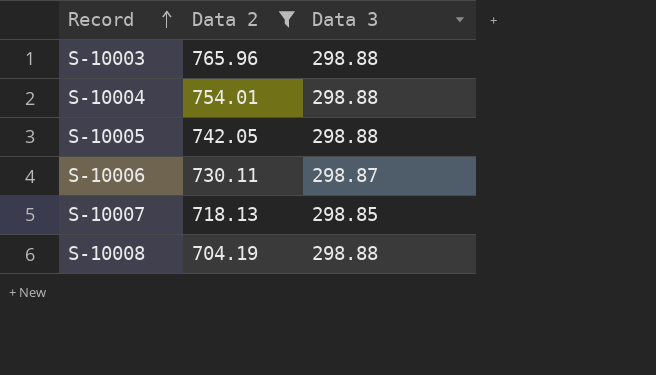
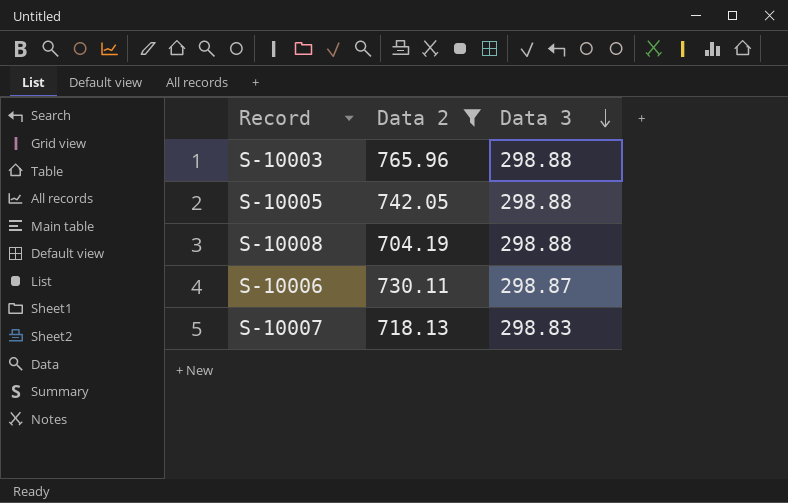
row order: Record ascending -> Data 3 descending
row S-10004: 754.01 | 298.88 -> none
S-10007 | Data 3: 298.85 -> 298.83

